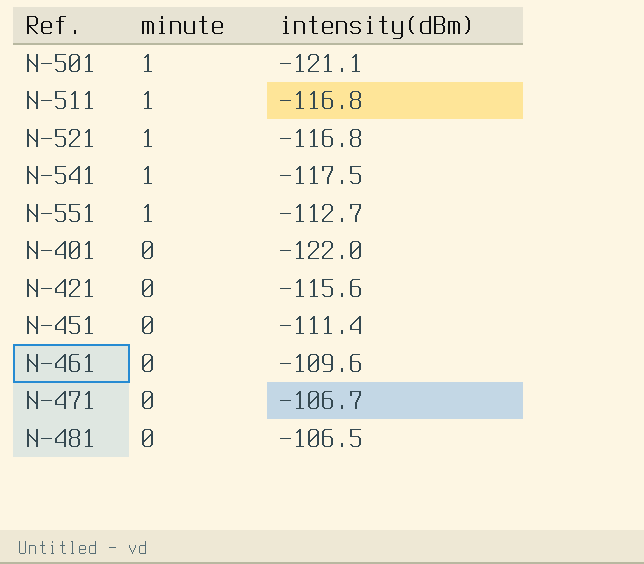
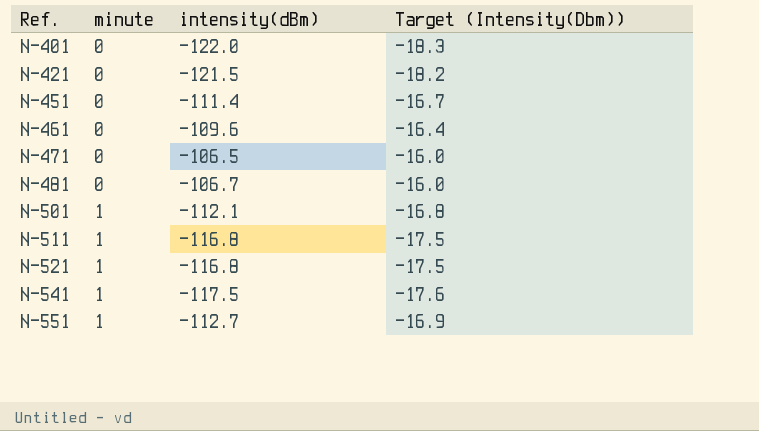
row order: minute descending -> Ref. ascending
column Target (Intensity(Dbm)) | formula: none -> [intensity(dBm)] * 0.15
N-421 | intensity(dBm): -115.6 -> -121.5
N-471 | intensity(dBm): -106.7 -> -106.5
N-481 | intensity(dBm): -106.5 -> -106.7
N-501 | intensity(dBm): -121.1 -> -112.1

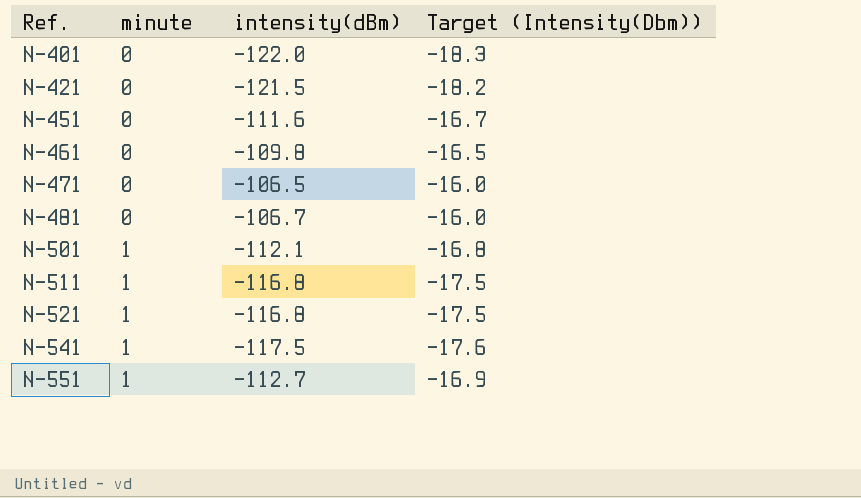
N-451 | intensity(dBm): -111.4 -> -111.6
N-461 | intensity(dBm): -109.6 -> -109.8
N-461 | Target (Intensity(Dbm)): -16.4 -> -16.5

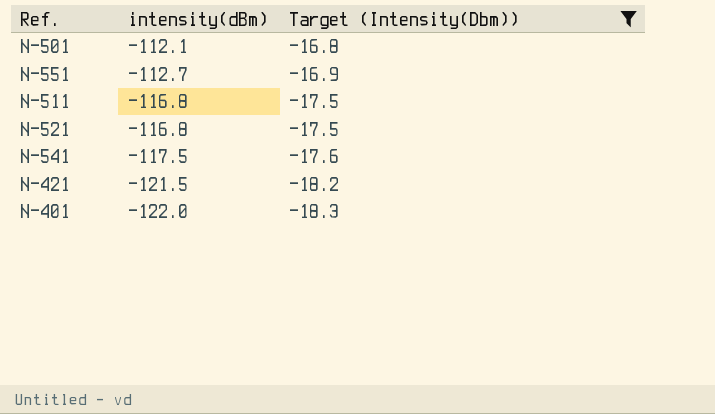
filter: none -> Target (Intensity(Dbm)) <= -16.8
row order: Ref. ascending -> intensity(dBm) descending
column minute | position: 2 -> none

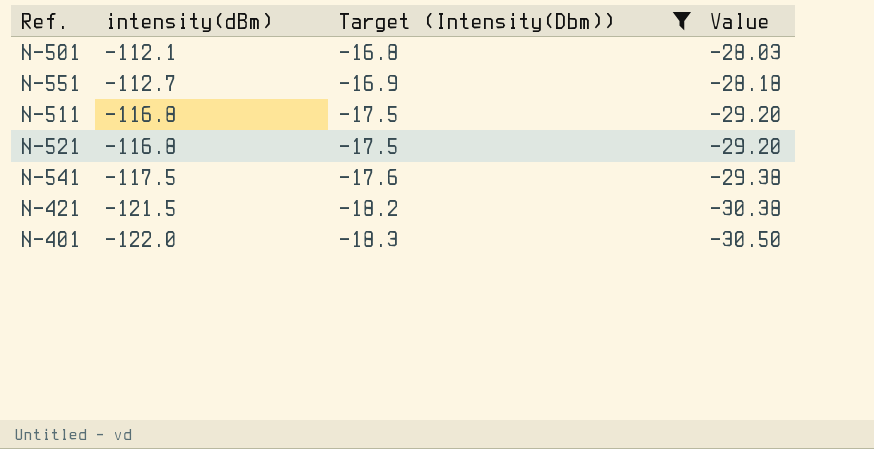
column Value | formula: none -> [intensity(dBm)] * 0.25

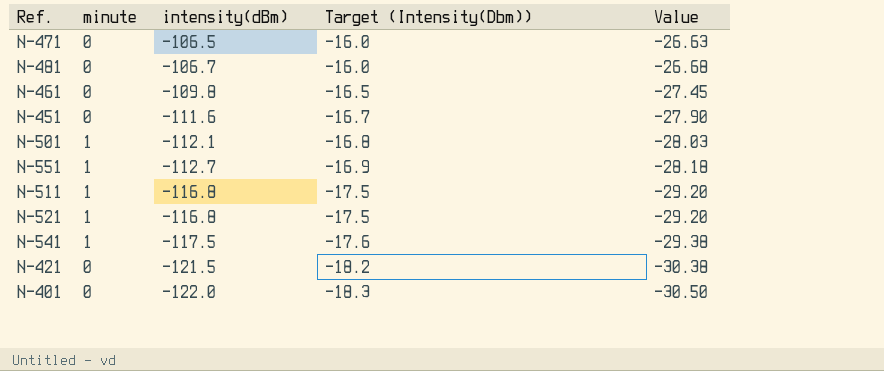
filter: Target (Intensity(Dbm)) <= -16.8 -> none
column minute | position: none -> 2

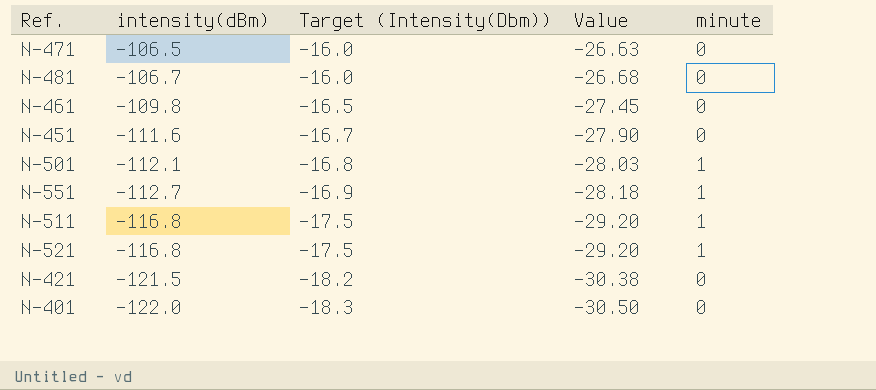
column minute | position: 2 -> 5
row N-541: 1 | -117.5 | -17.6 | -29.38 -> none

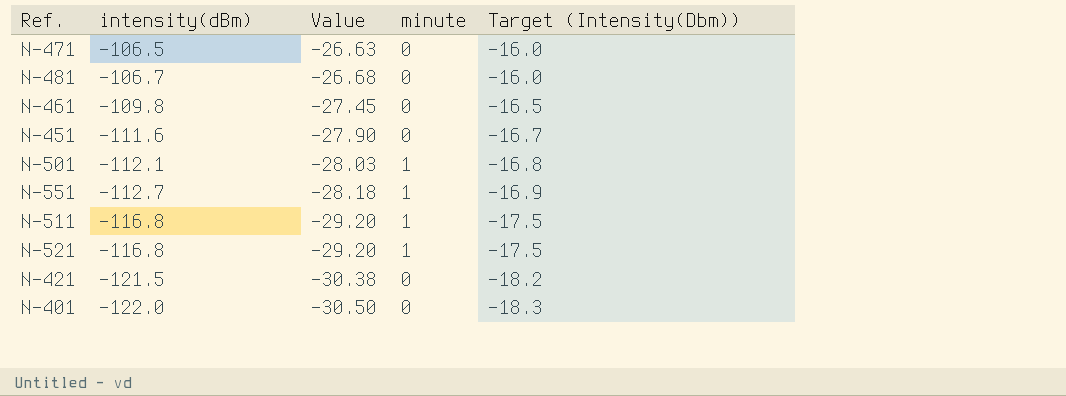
column Target (Intensity(Dbm)) | position: 3 -> 5

